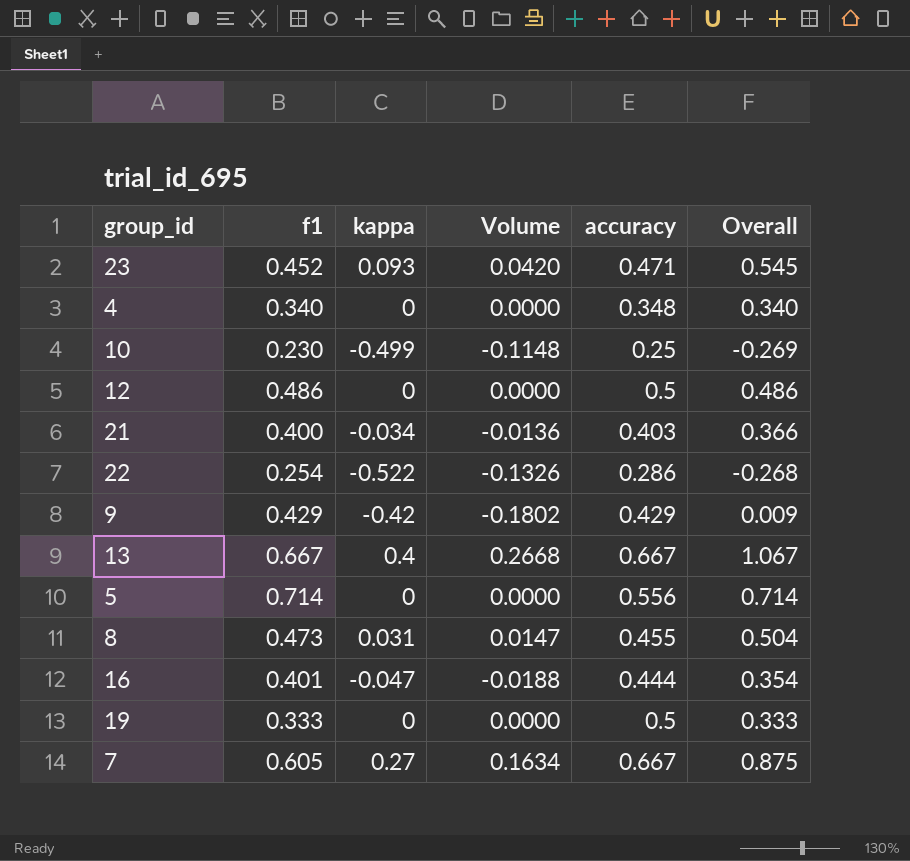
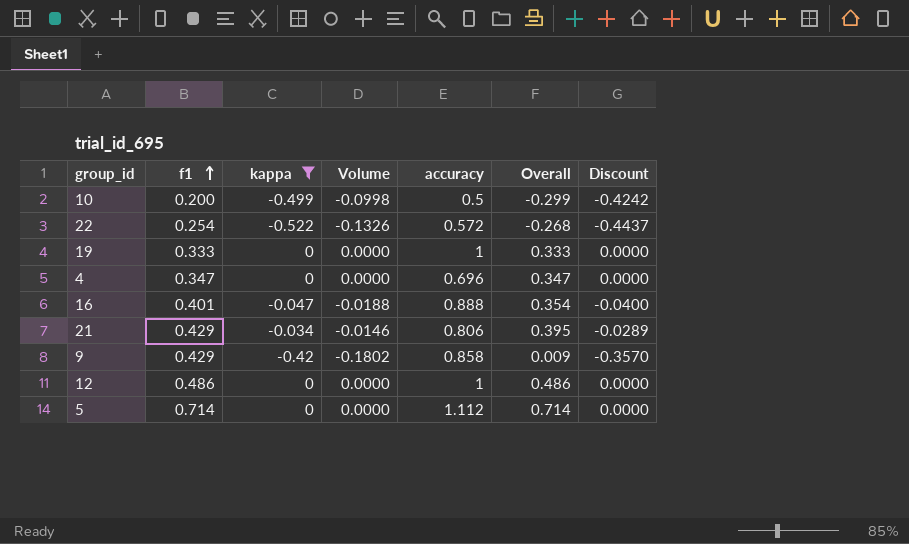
filter: none -> kappa <= 0
row order: none -> f1 ascending
column Discount | formula: none -> [kappa] * 0.85
10 | f1: 0.230 -> 0.200
10 | Volume: -0.1148 -> -0.0998
10 | accuracy: 0.25 -> 0.5
10 | Overall: -0.269 -> -0.299
22 | accuracy: 0.286 -> 0.572
19 | accuracy: 0.5 -> 1
4 | f1: 0.340 -> 0.347
4 | accuracy: 0.348 -> 0.696
4 | Overall: 0.340 -> 0.347
16 | accuracy: 0.444 -> 0.888
21 | f1: 0.400 -> 0.429
21 | Volume: -0.0136 -> -0.0146
21 | accuracy: 0.403 -> 0.806
21 | Overall: 0.366 -> 0.395
9 | accuracy: 0.429 -> 0.858
12 | accuracy: 0.5 -> 1
5 | accuracy: 0.556 -> 1.112

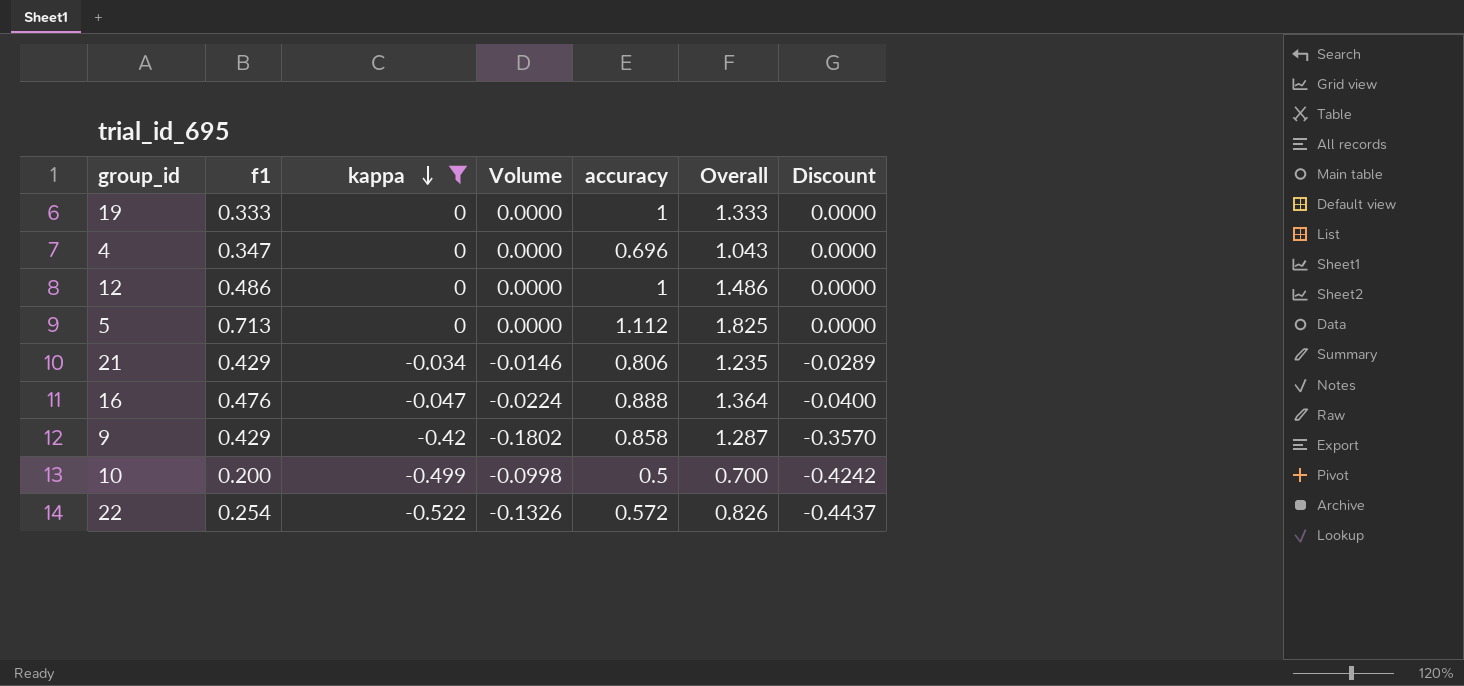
row order: f1 ascending -> kappa descending
column Overall | formula: [f1] + [kappa] -> [f1] + [accuracy]
5 | f1: 0.714 -> 0.713
16 | f1: 0.401 -> 0.476
16 | Volume: -0.0188 -> -0.0224

